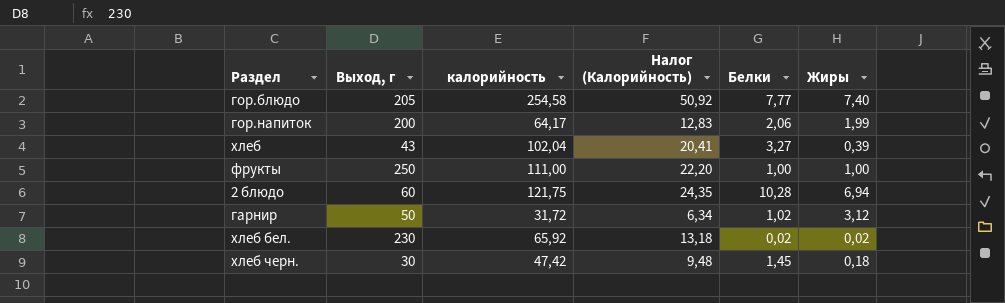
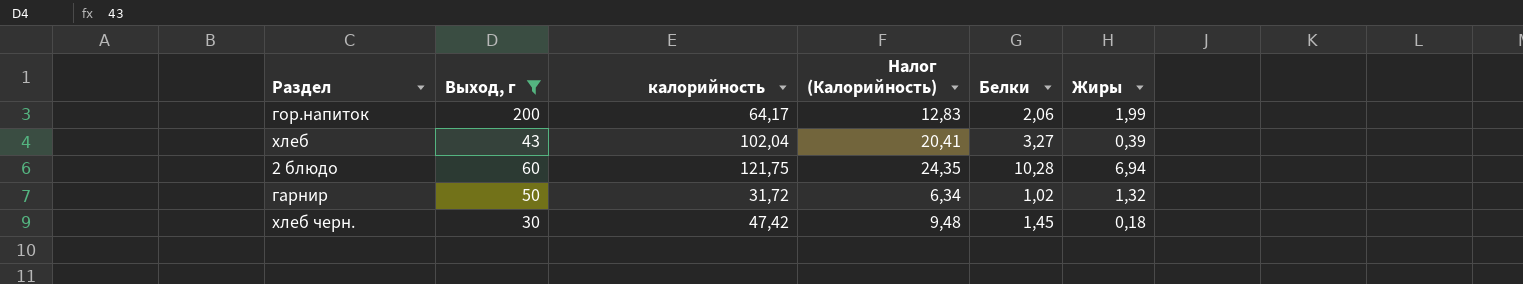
filter: none -> Выход, г <= 200
гарнир | Жиры: 3,12 -> 1,32

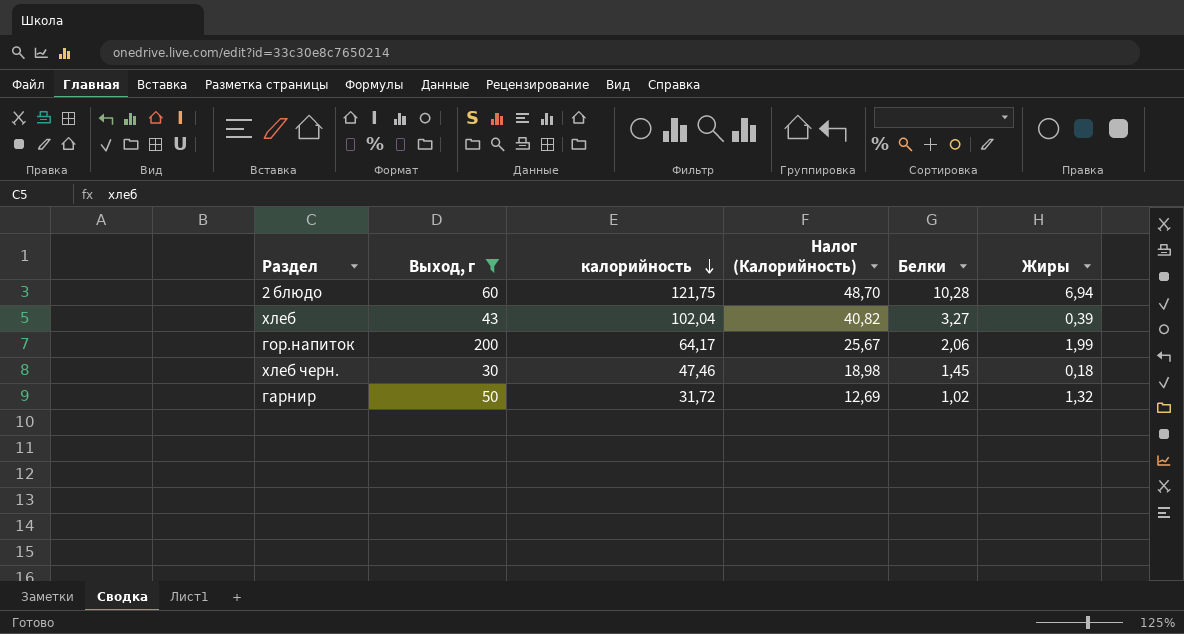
row order: none -> калорийность descending
column Налог (Калорийность) | formula: [калорийность] * 0,2 -> [калорийность] * 0,4
хлеб черн. | калорийность: 47,42 -> 47,46

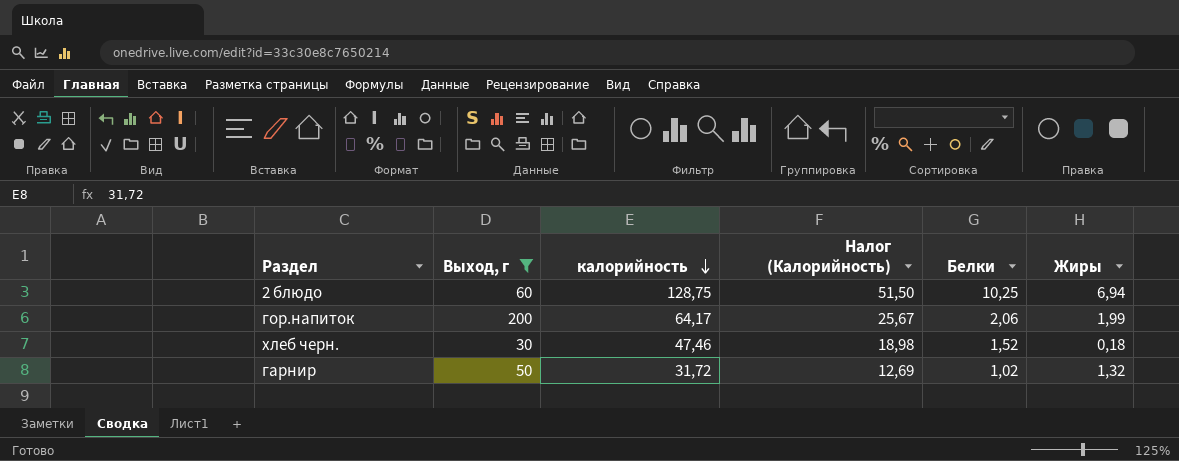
row хлеб: 43 | 102,04 | 40,82 | 3,27 | 0,39 -> none
2 блюдо | калорийность: 121,75 -> 128,75
2 блюдо | Налог (Калорийность): 48,70 -> 51,50
2 блюдо | Белки: 10,28 -> 10,25
хлеб черн. | Белки: 1,45 -> 1,52

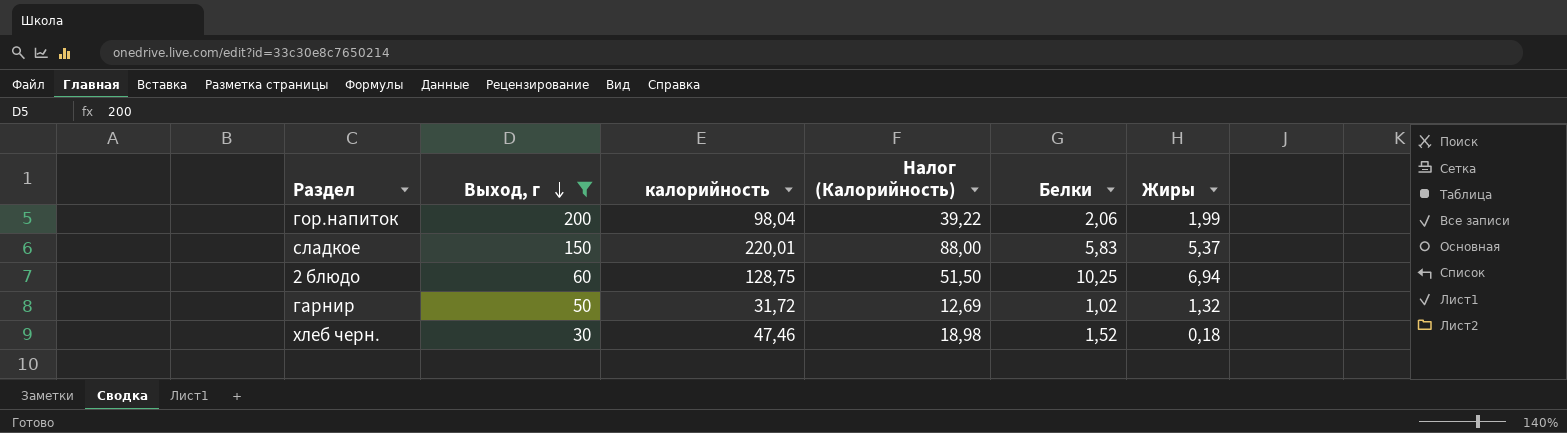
row order: калорийность descending -> Выход, г descending
гор.напиток | калорийность: 64,17 -> 98,04
гор.напиток | Налог (Калорийность): 25,67 -> 39,22
row сладкое: none -> 150 | 220,01 | 88,00 | 5,83 | 5,37

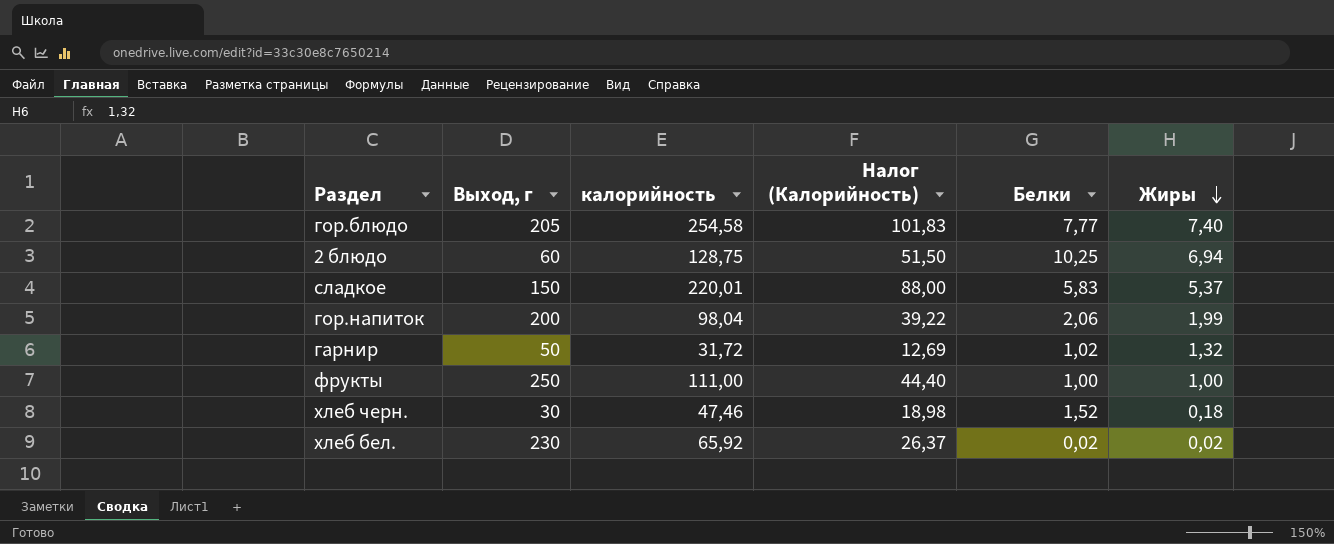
filter: Выход, г <= 200 -> none
row order: Выход, г descending -> Жиры descending

